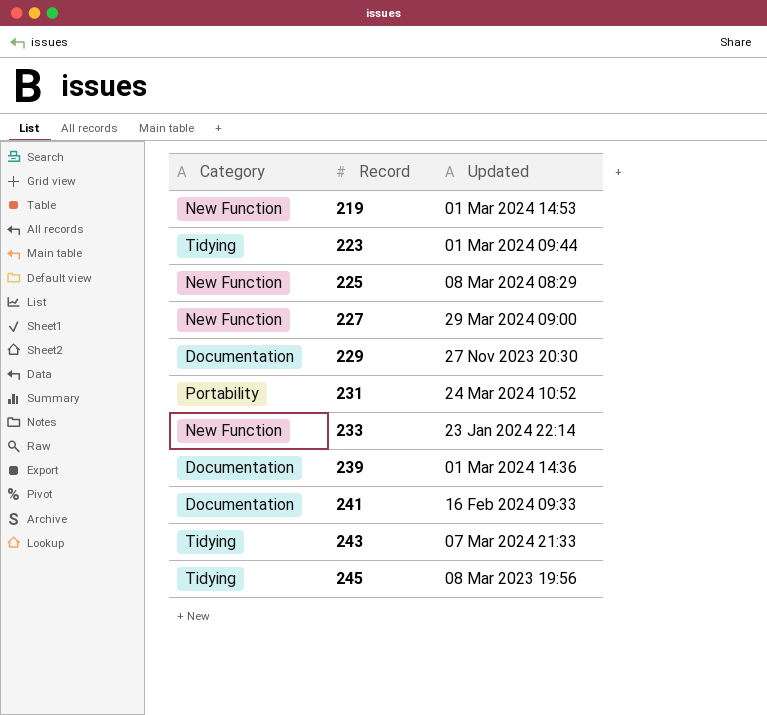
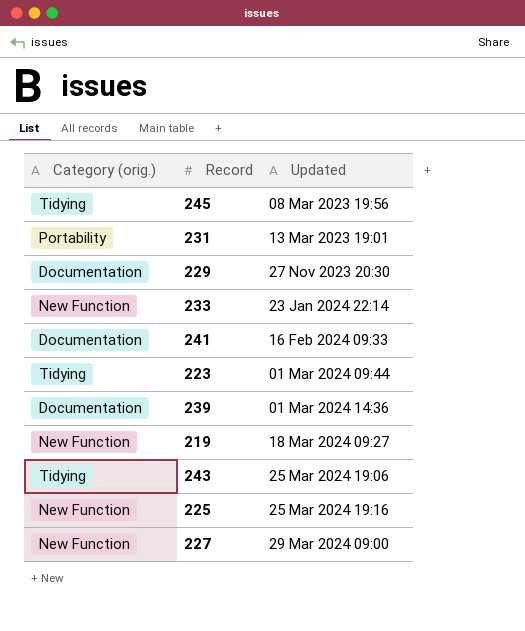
row order: Record ascending -> Updated ascending
column name: Category -> Category (orig.)
231 | Updated: 24 Mar 2024 10:52 -> 13 Mar 2023 19:01
219 | Updated: 01 Mar 2024 14:53 -> 18 Mar 2024 09:27
243 | Updated: 07 Mar 2024 21:33 -> 25 Mar 2024 19:06
225 | Updated: 08 Mar 2024 08:29 -> 25 Mar 2024 19:16

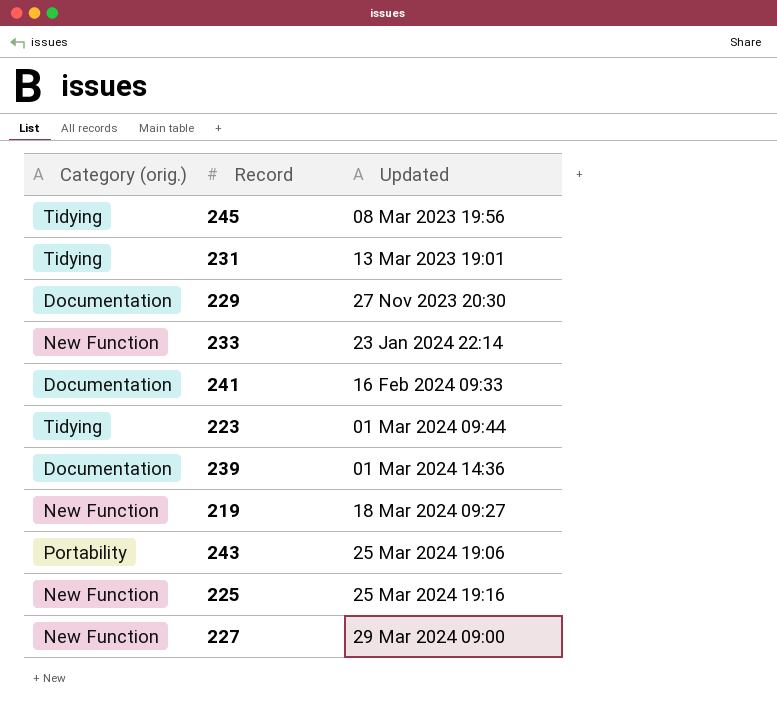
231 | Category (orig.): Portability -> Tidying
243 | Category (orig.): Tidying -> Portability

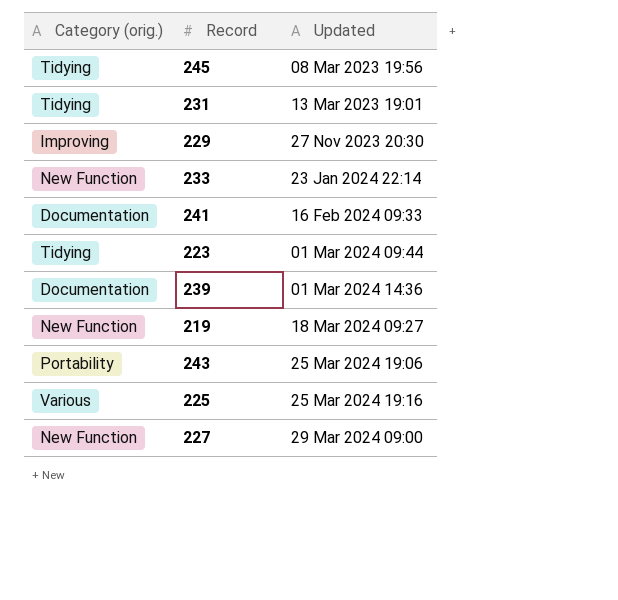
229 | Category (orig.): Documentation -> Improving
225 | Category (orig.): New Function -> Various

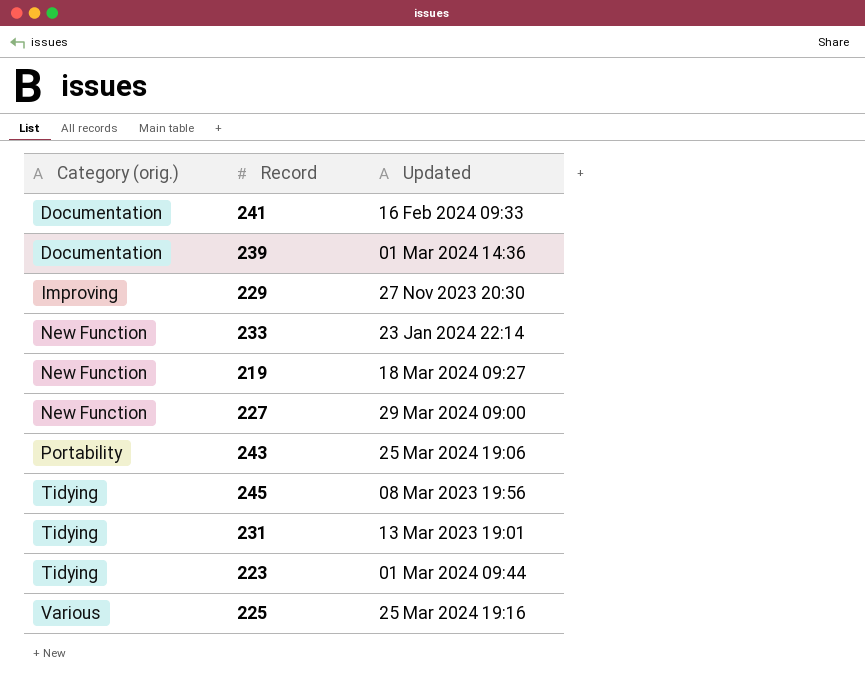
row order: Updated ascending -> Category (orig.) ascending

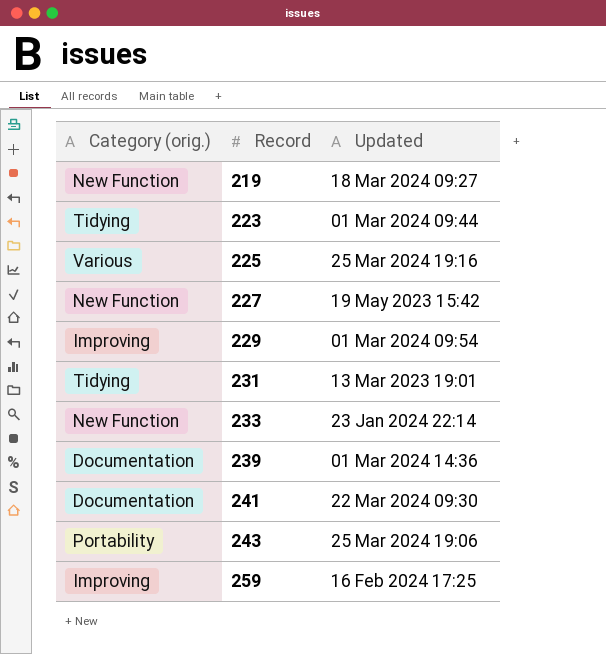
row order: Category (orig.) ascending -> Record ascending
row 245: Tidying | 08 Mar 2023 19:56 -> none
227 | Updated: 29 Mar 2024 09:00 -> 19 May 2023 15:42
229 | Updated: 27 Nov 2023 20:30 -> 01 Mar 2024 09:54
241 | Updated: 16 Feb 2024 09:33 -> 22 Mar 2024 09:30
row 259: none -> Improving | 16 Feb 2024 17:25

